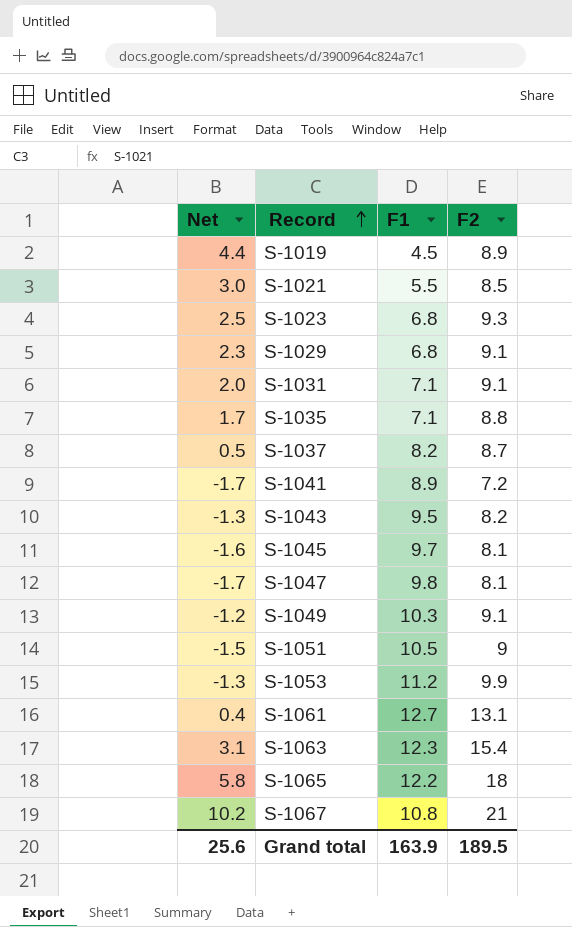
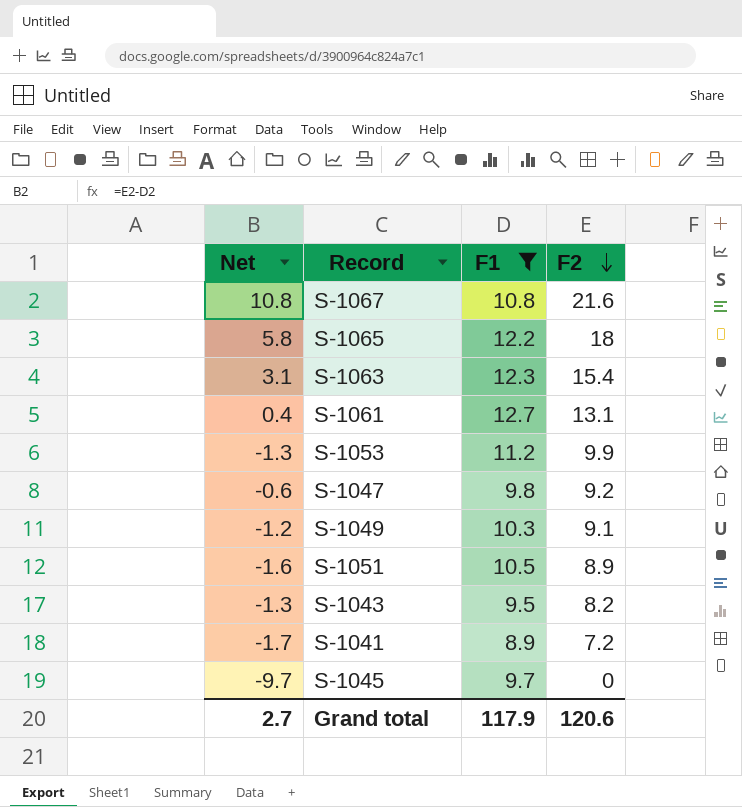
filter: none -> F1 >= 8.9
row order: Record ascending -> F2 descending
S-1067 | Net: 10.2 -> 10.8
S-1067 | F2: 21 -> 21.6
S-1047 | Net: -1.7 -> -0.6
S-1047 | F2: 8.1 -> 9.2
S-1051 | Net: -1.5 -> -1.6
S-1051 | F2: 9 -> 8.9
S-1045 | Net: -1.6 -> -9.7
S-1045 | F2: 8.1 -> 0
Grand total | Net: 25.6 -> 2.7
Grand total | F1: 163.9 -> 117.9
Grand total | F2: 189.5 -> 120.6

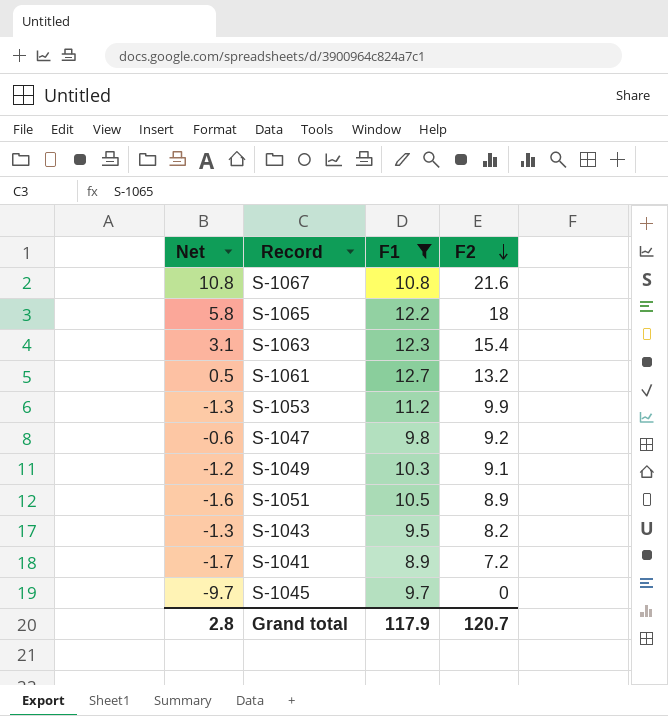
S-1061 | Net: 0.4 -> 0.5
S-1061 | F2: 13.1 -> 13.2
Grand total | Net: 2.7 -> 2.8
Grand total | F2: 120.6 -> 120.7

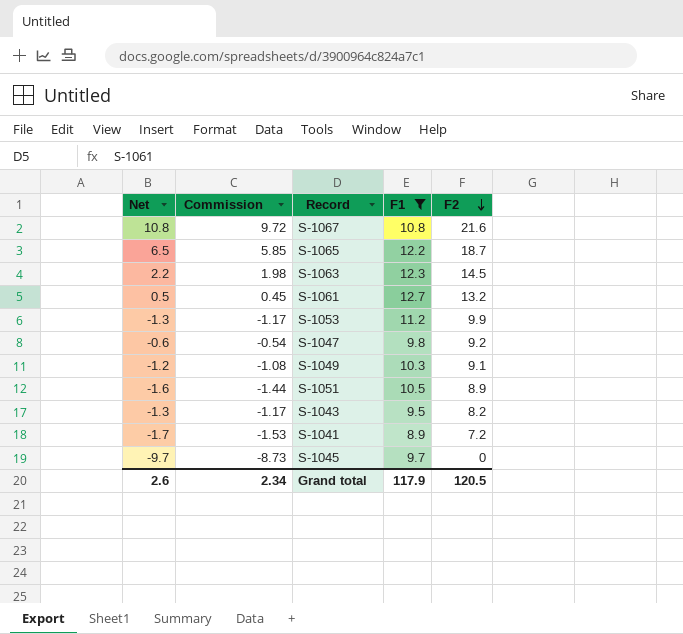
column Commission | formula: none -> [Net] * 0.9
S-1065 | Net: 5.8 -> 6.5
S-1065 | F2: 18 -> 18.7
S-1063 | Net: 3.1 -> 2.2
S-1063 | F2: 15.4 -> 14.5
Grand total | Net: 2.8 -> 2.6
Grand total | F2: 120.7 -> 120.5

